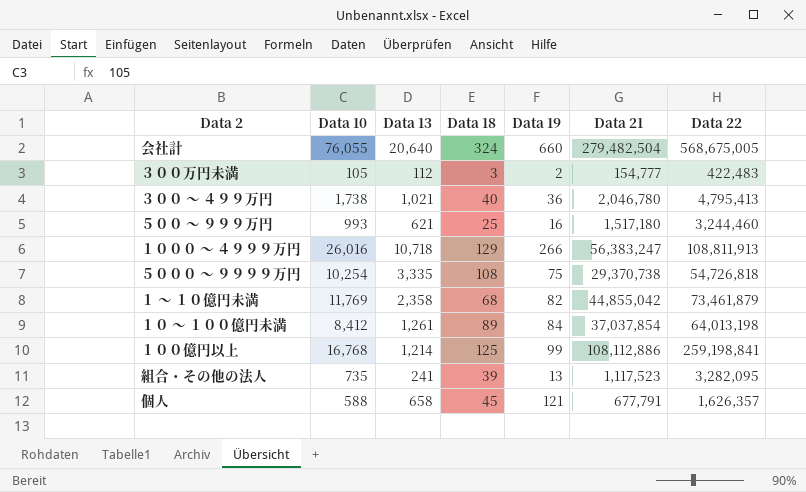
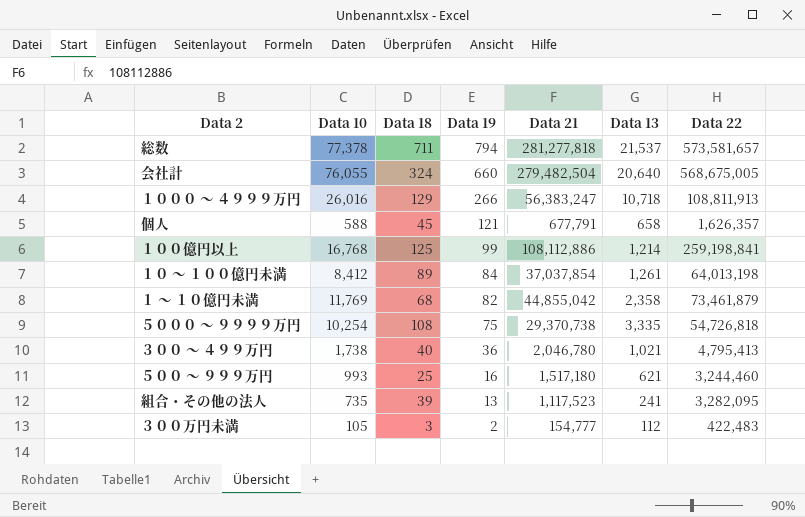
row order: none -> Data 19 descending
column Data 13 | position: 3 -> 6
row 総数: none -> 77,378 | 711 | 794 | 281,277,818 | 21,537 | 573,581,657

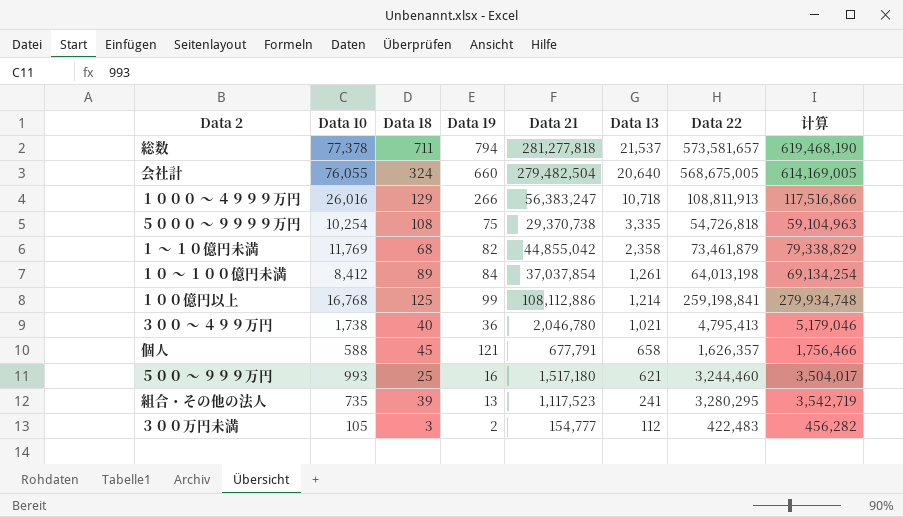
row order: Data 19 descending -> Data 13 descending
column 计算 | formula: none -> [Data 22] * 1.08
組合・その他の法人 | Data 22: 3,282,095 -> 3,280,295

